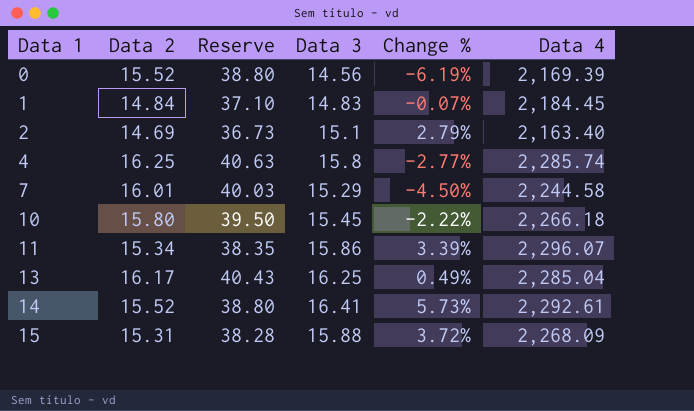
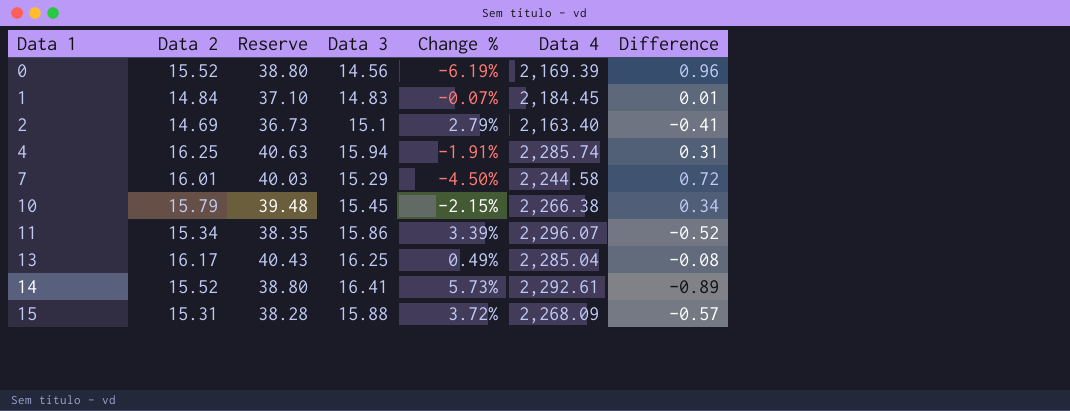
column Difference | formula: none -> [Data 2] - [Data 3]
4 | Data 3: 15.8 -> 15.94
4 | Change %: -2.77% -> -1.91%
10 | Data 2: 15.80 -> 15.79
10 | Reserve: 39.50 -> 39.48
10 | Change %: -2.22% -> -2.15%
10 | Data 4: 2,266.18 -> 2,266.38

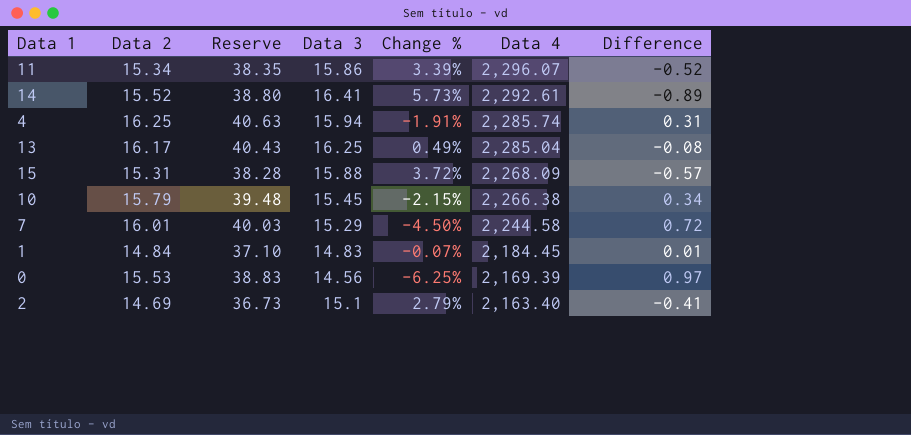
row order: Data 1 ascending -> Data 4 descending
0 | Data 2: 15.52 -> 15.53
0 | Reserve: 38.80 -> 38.83
0 | Change %: -6.19% -> -6.25%
0 | Difference: 0.96 -> 0.97

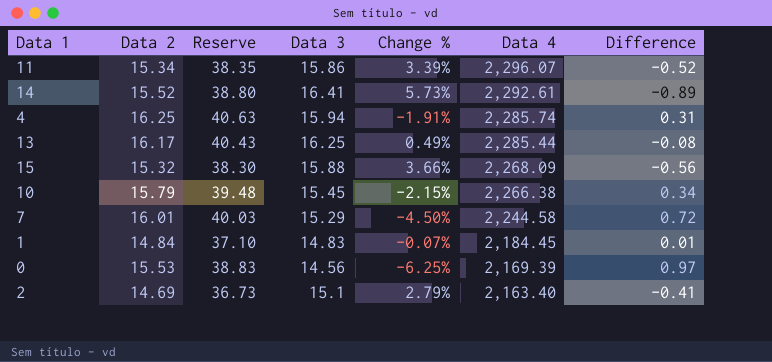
13 | Data 4: 2,285.04 -> 2,285.44
15 | Data 2: 15.31 -> 15.32
15 | Reserve: 38.28 -> 38.30
15 | Change %: 3.72% -> 3.66%
15 | Difference: -0.57 -> -0.56

